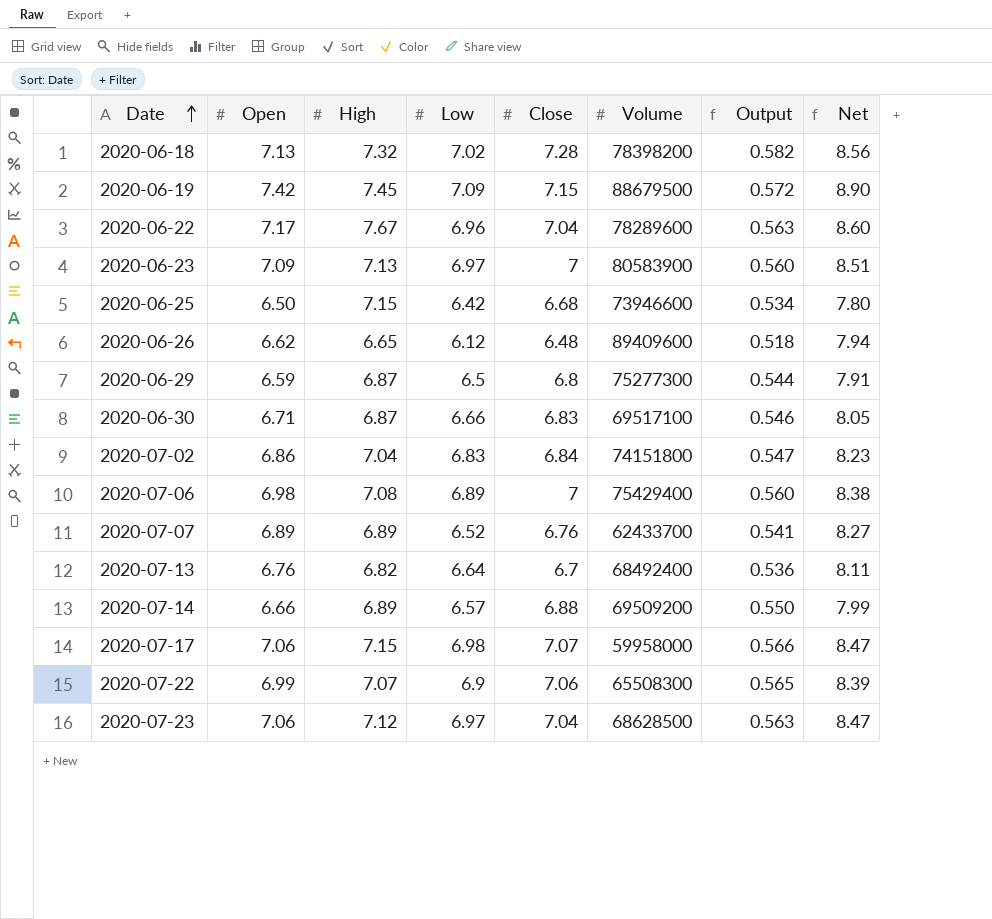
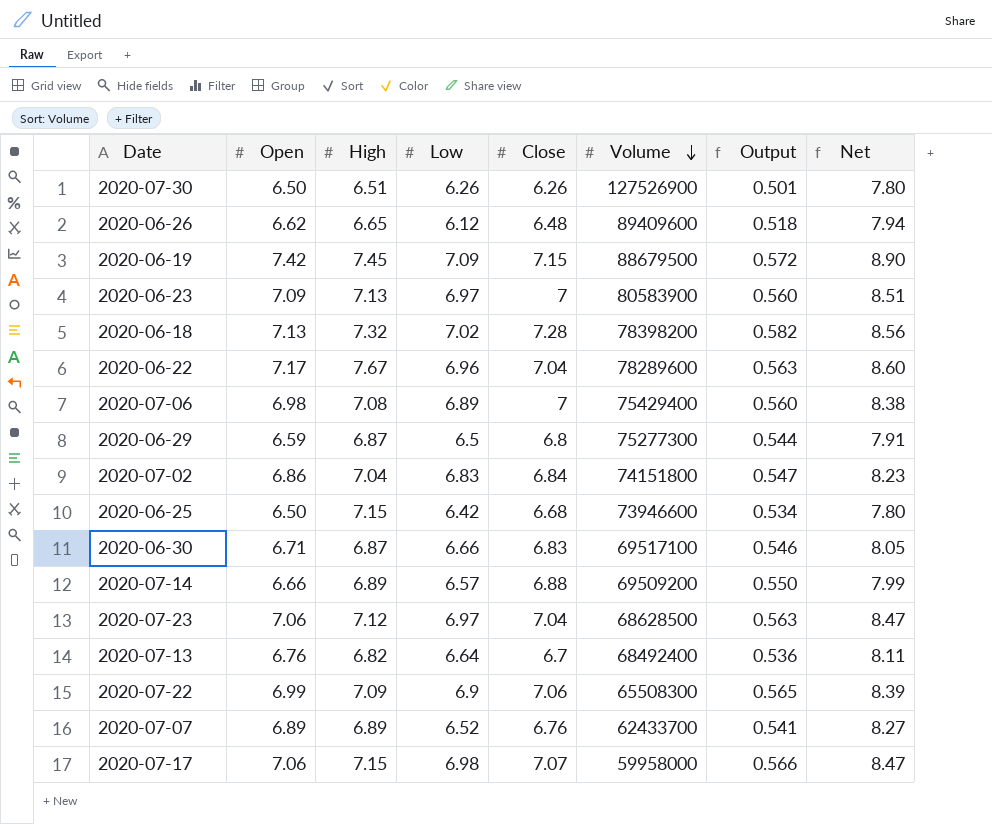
row order: Date ascending -> Volume descending
row 2020-07-30: none -> 6.50 | 6.51 | 6.26 | 6.26 | 127526900 | 0.501 | 7.80
2020-07-22 | High: 7.07 -> 7.09

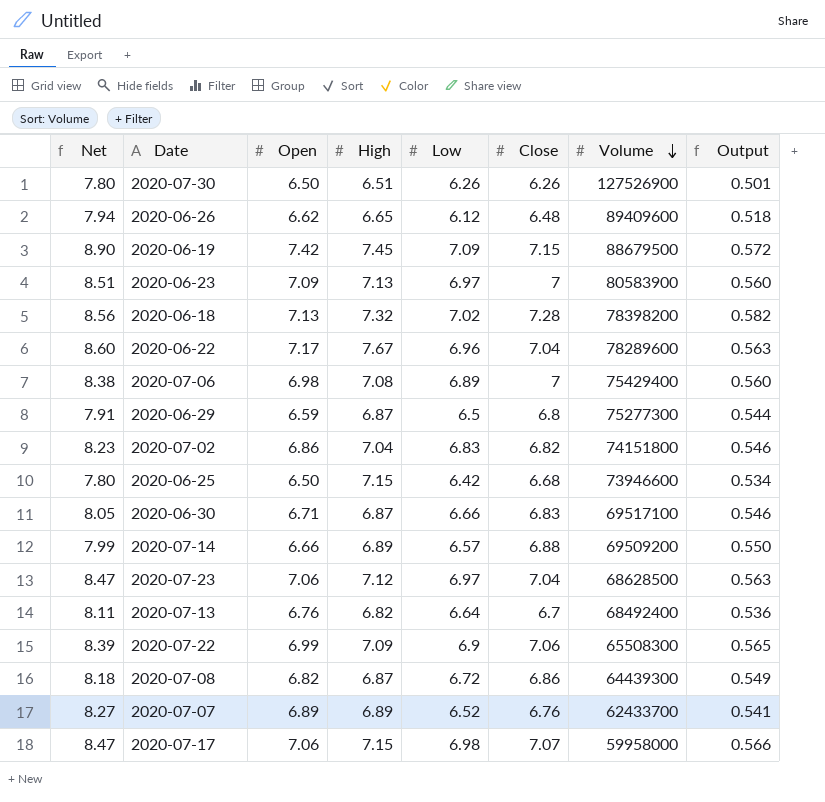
column Net | position: 8 -> 1
2020-07-02 | Close: 6.84 -> 6.82
2020-07-02 | Output: 0.547 -> 0.546
row 2020-07-08: none -> 8.18 | 6.82 | 6.87 | 6.72 | 6.86 | 64439300 | 0.549

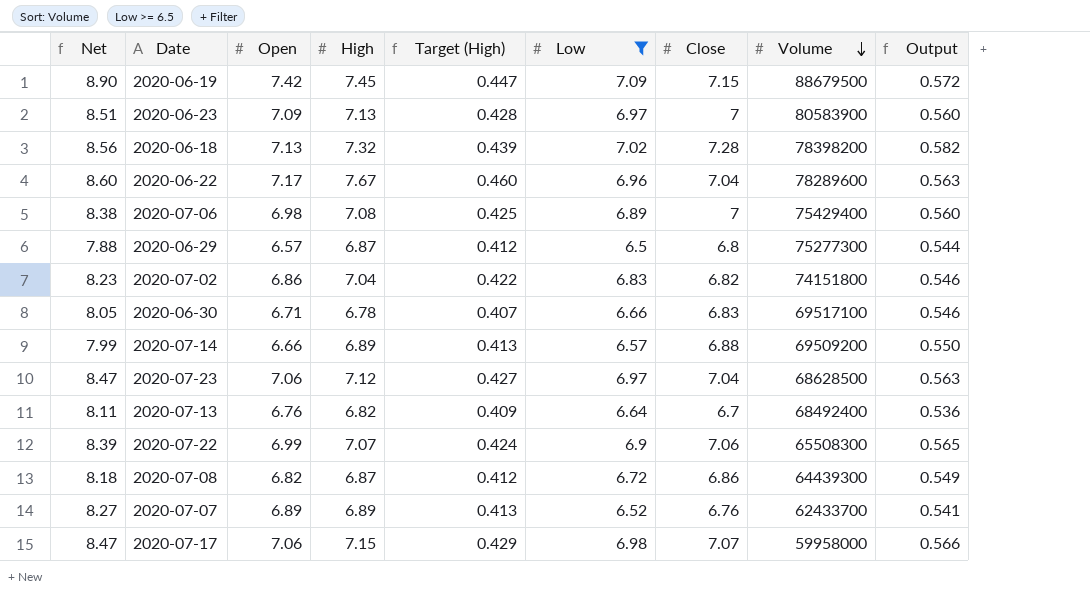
filter: none -> Low >= 6.5
column Target (High) | formula: none -> [High] * 0.06
2020-06-29 | Net: 7.91 -> 7.88
2020-06-29 | Open: 6.59 -> 6.57
2020-06-30 | High: 6.87 -> 6.78
2020-07-22 | High: 7.09 -> 7.07

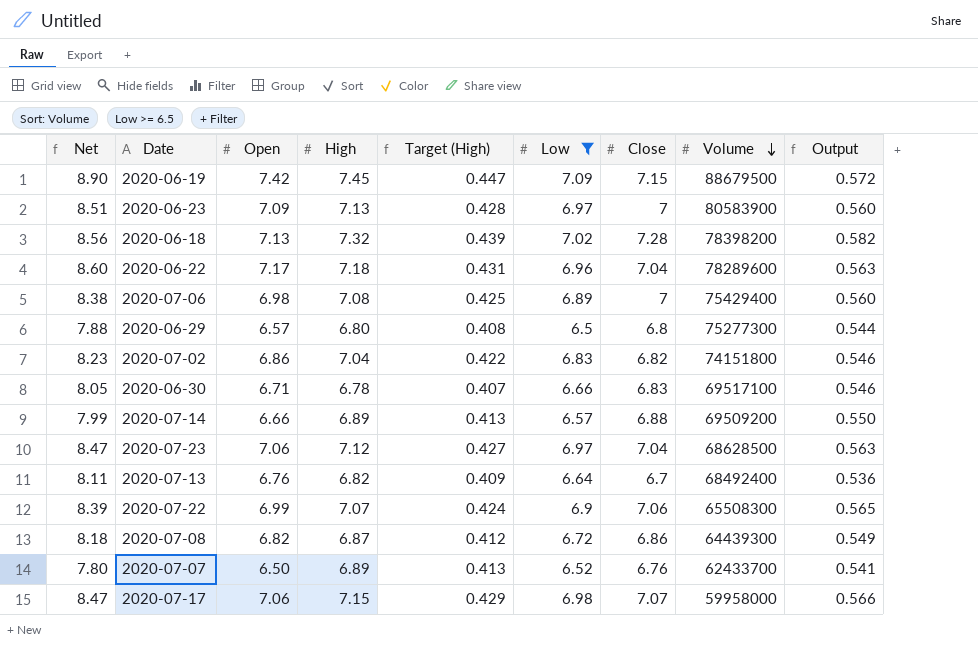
2020-06-22 | High: 7.67 -> 7.18
2020-06-22 | Target (High): 0.460 -> 0.431
2020-06-29 | High: 6.87 -> 6.80
2020-06-29 | Target (High): 0.412 -> 0.408
2020-07-07 | Net: 8.27 -> 7.80
2020-07-07 | Open: 6.89 -> 6.50

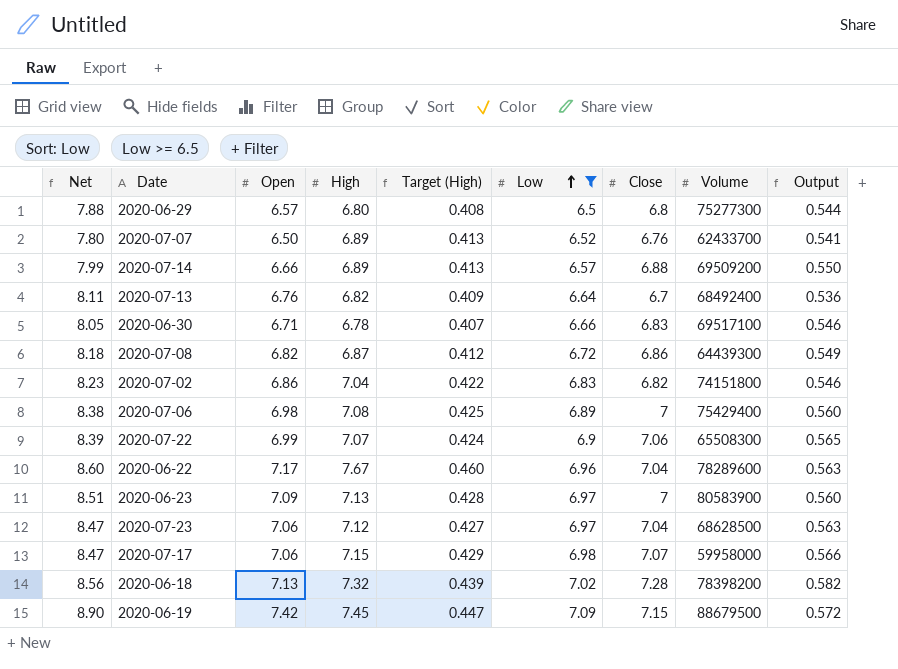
row order: Volume descending -> Low ascending
2020-06-22 | High: 7.18 -> 7.67
2020-06-22 | Target (High): 0.431 -> 0.460

